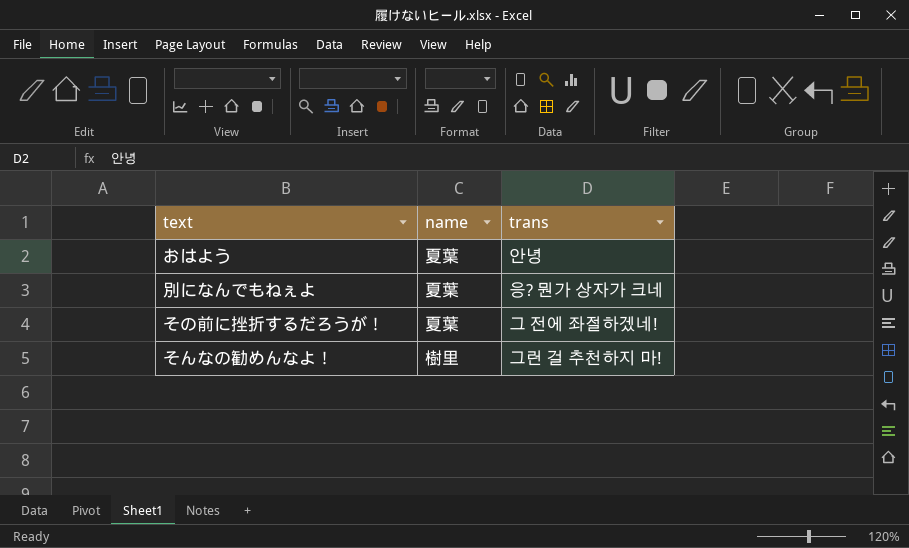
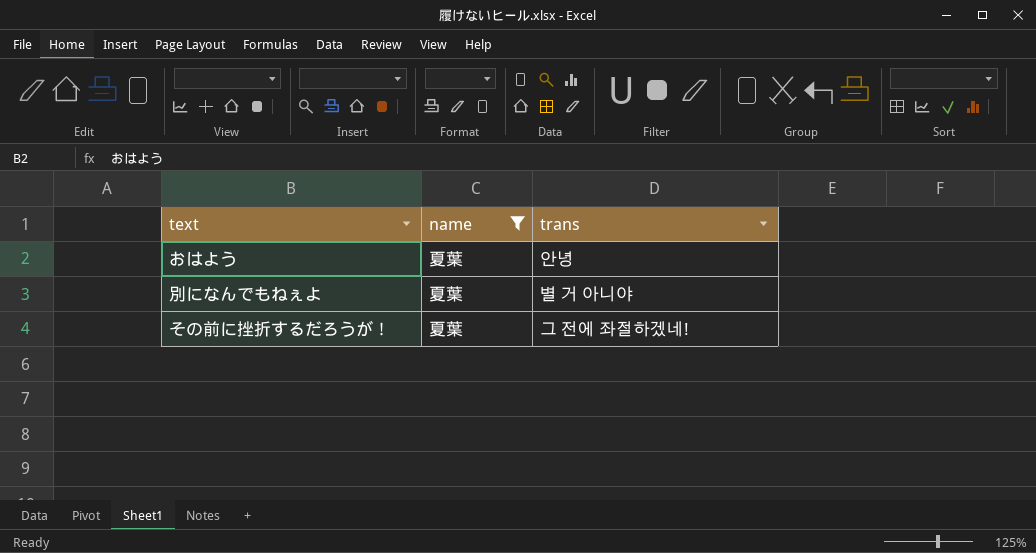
filter: none -> name = 夏葉
別になんでもねぇよ | trans: 응? 뭔가 상자가 크네 -> 별 거 아니야

